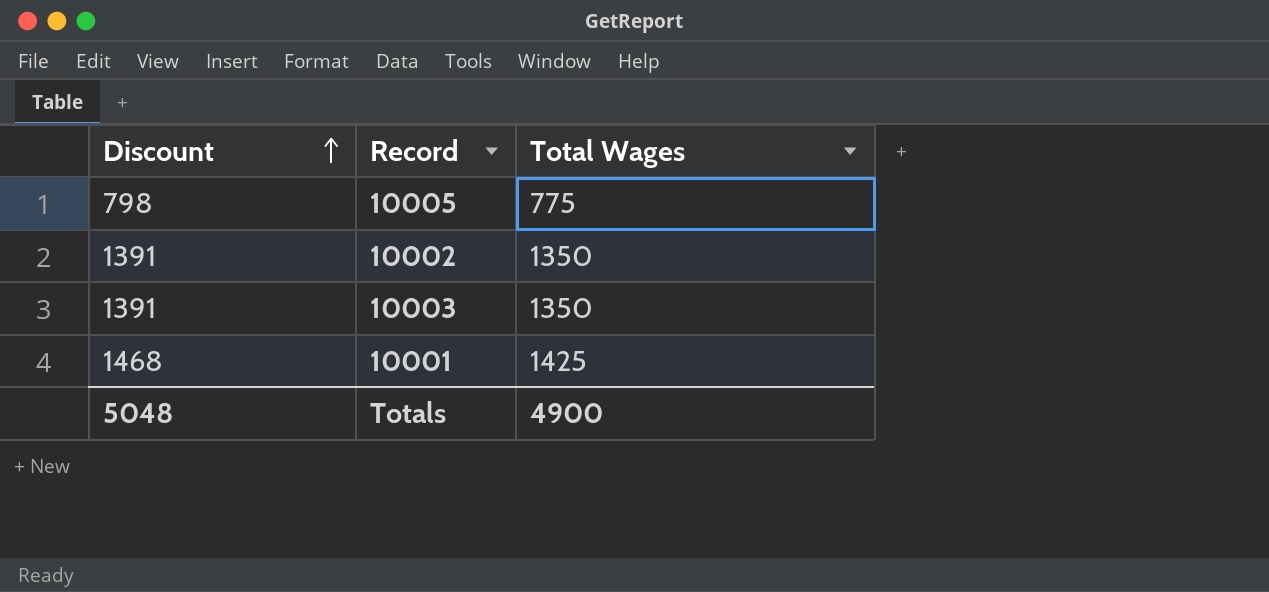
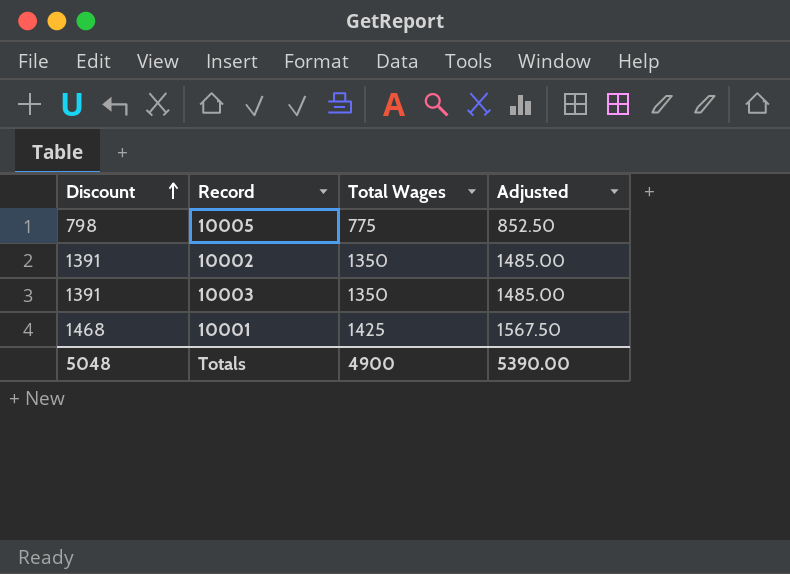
column Adjusted | formula: none -> [Total Wages] * 1.1

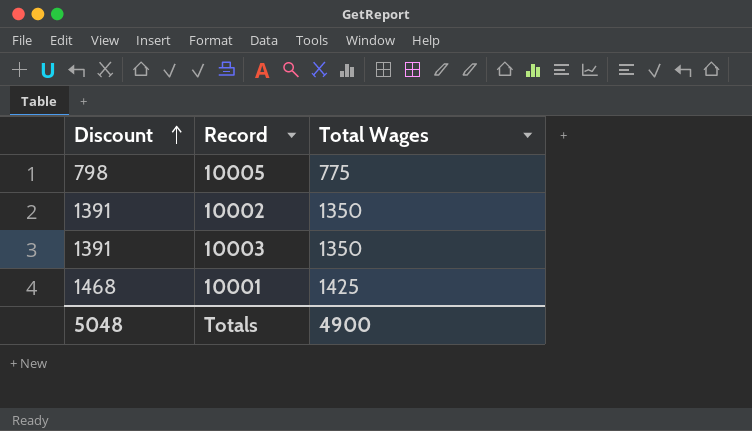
column Adjusted | formula: [Total Wages] * 1.1 -> none

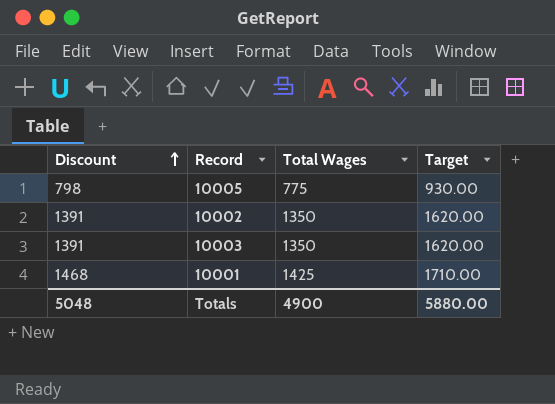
column Target | formula: none -> [Total Wages] * 1.2

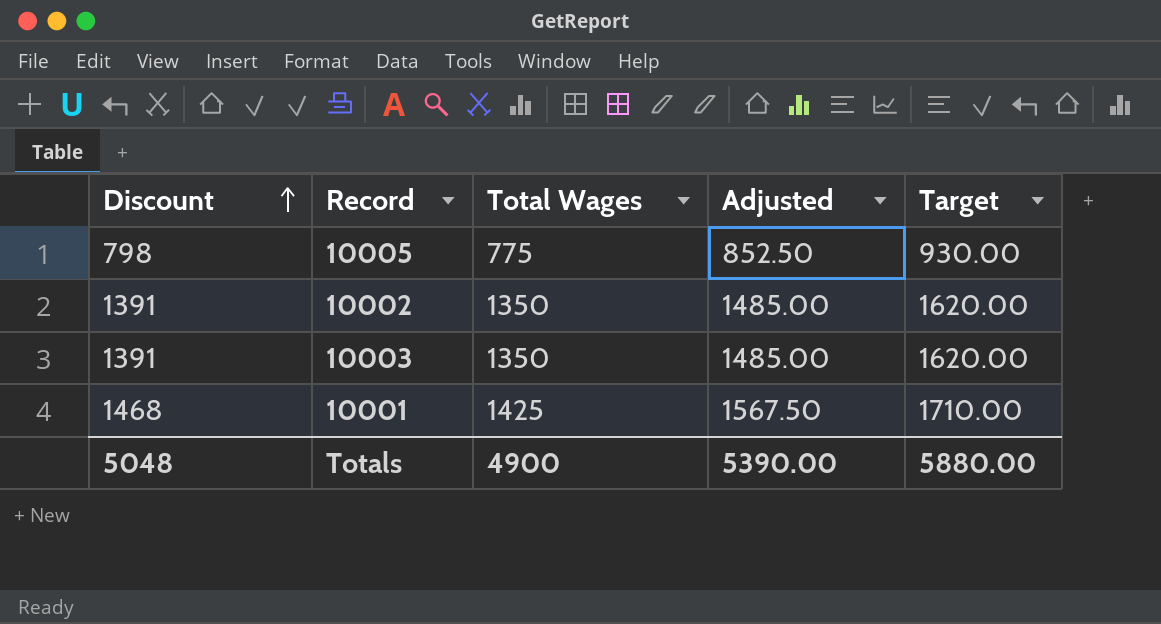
column Adjusted | formula: none -> [Total Wages] * 1.1

